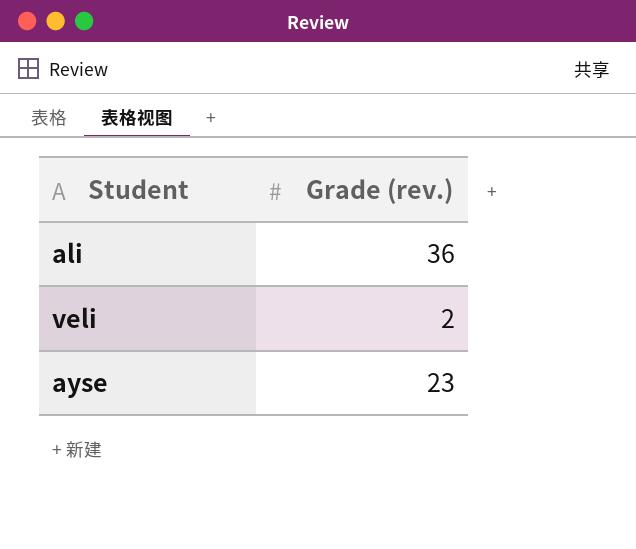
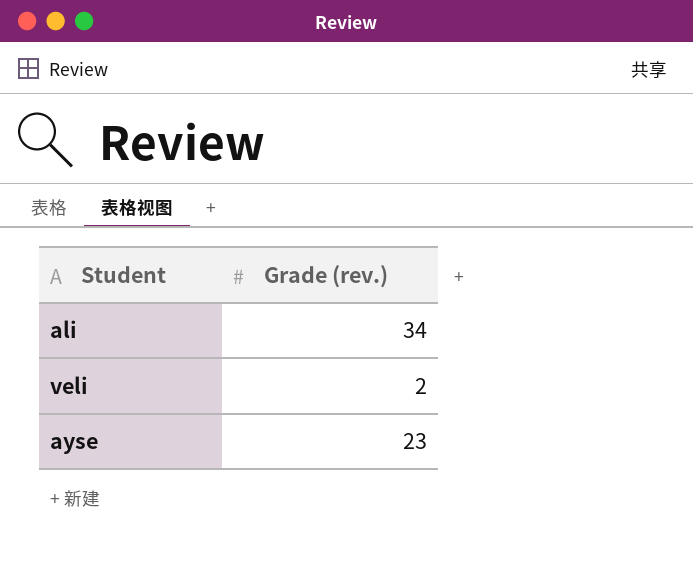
ali | Grade (rev.): 36 -> 34

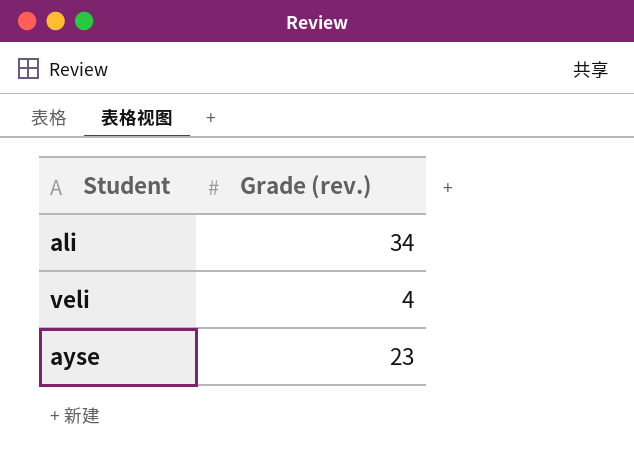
veli | Grade (rev.): 2 -> 4

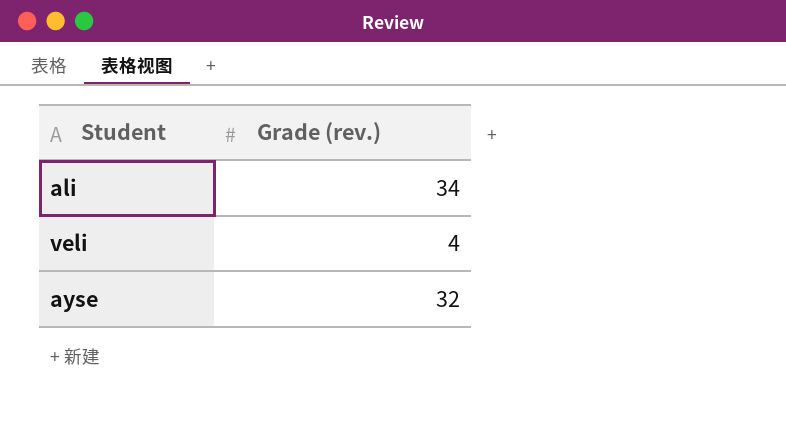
ayse | Grade (rev.): 23 -> 32

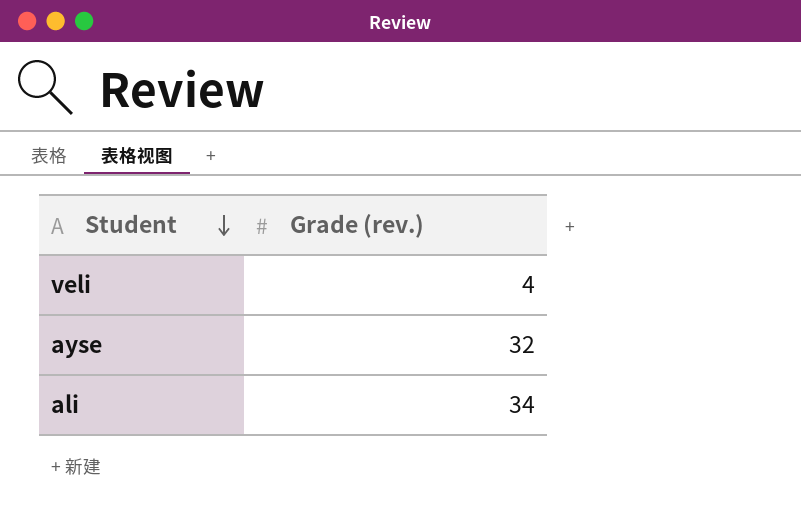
row order: none -> Student descending

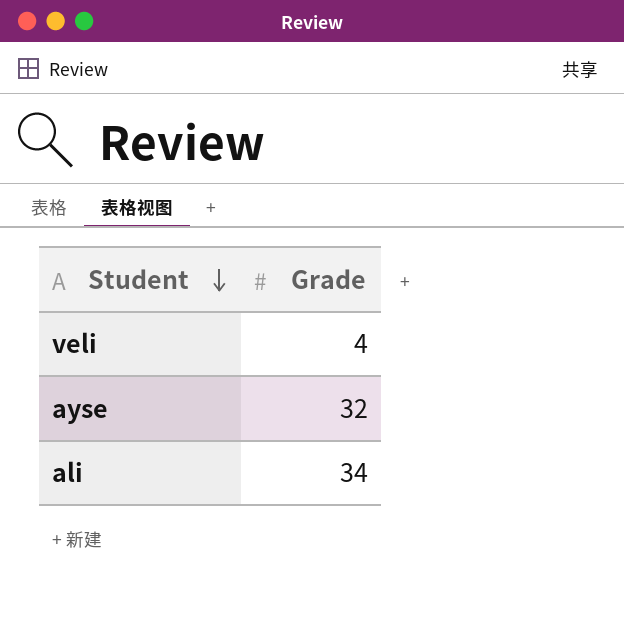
column name: Grade (rev.) -> Grade

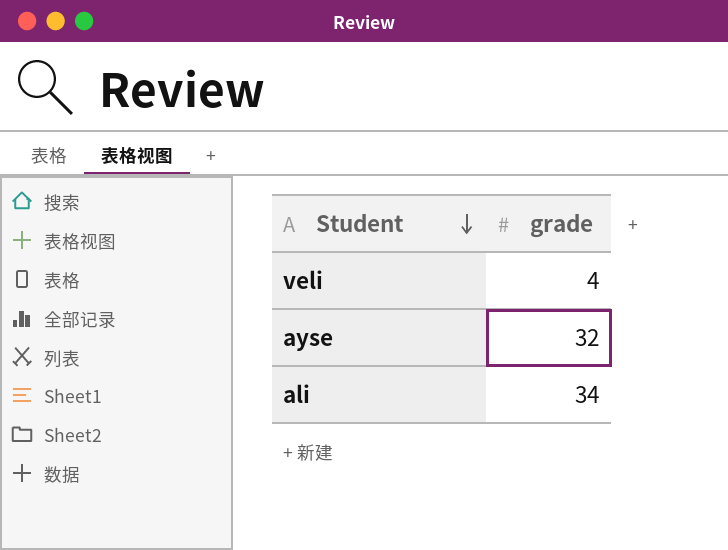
column name: Grade -> grade

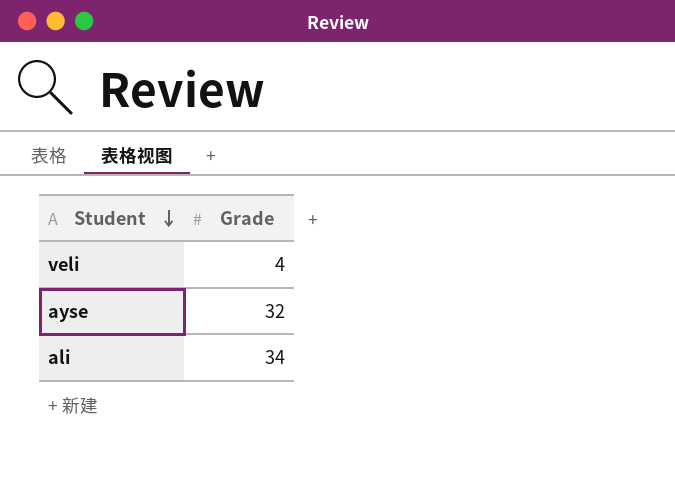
column name: grade -> Grade

